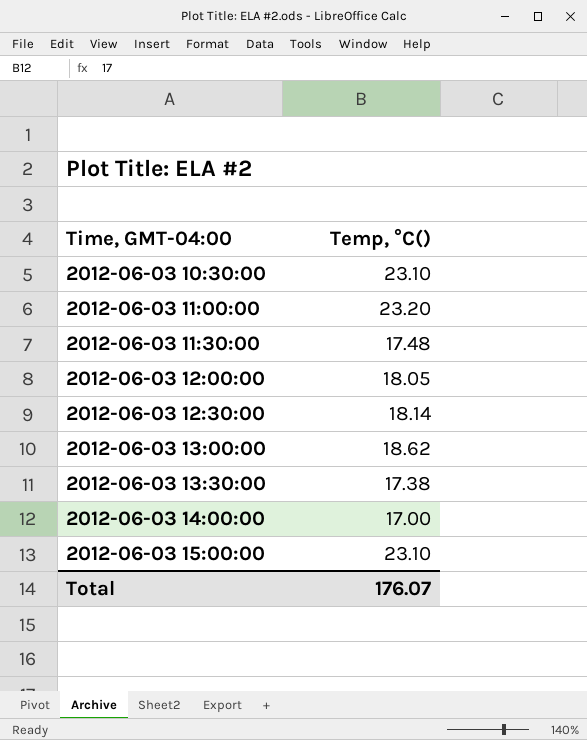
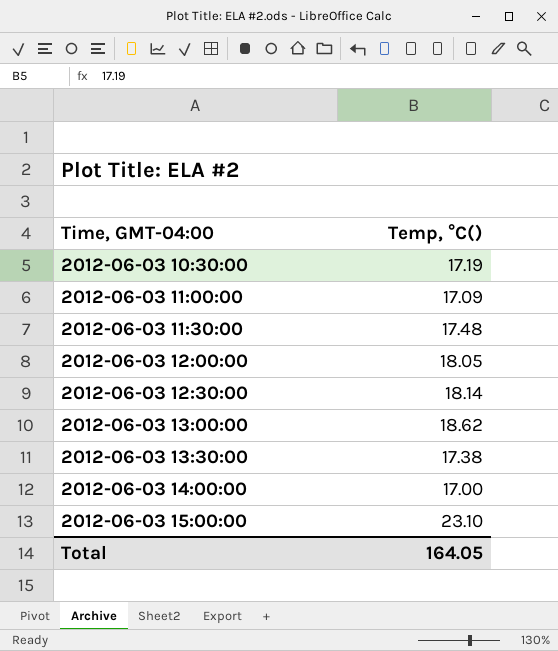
2012-06-03 10:30:00 | Temp, °C(): 23.10 -> 17.19
2012-06-03 11:00:00 | Temp, °C(): 23.20 -> 17.09
Total | Temp, °C(): 176.07 -> 164.05

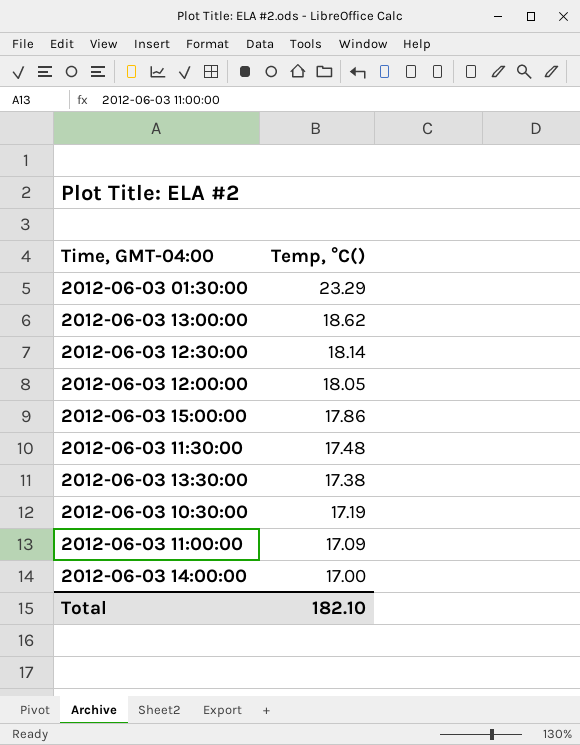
row order: Time, GMT-04:00 ascending -> Temp, °C() descending
row 2012-06-03 01:30:00: none -> 23.29
2012-06-03 15:00:00 | Temp, °C(): 23.10 -> 17.86
Total | Temp, °C(): 164.05 -> 182.10

